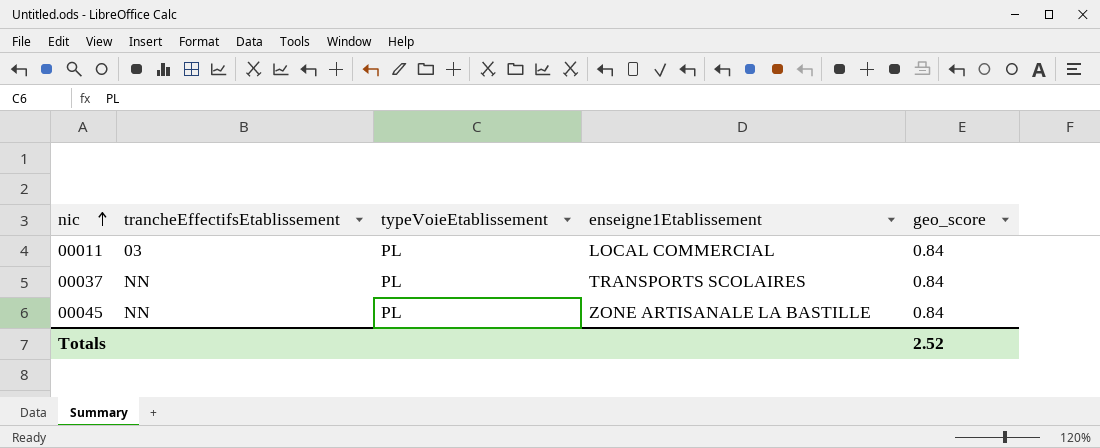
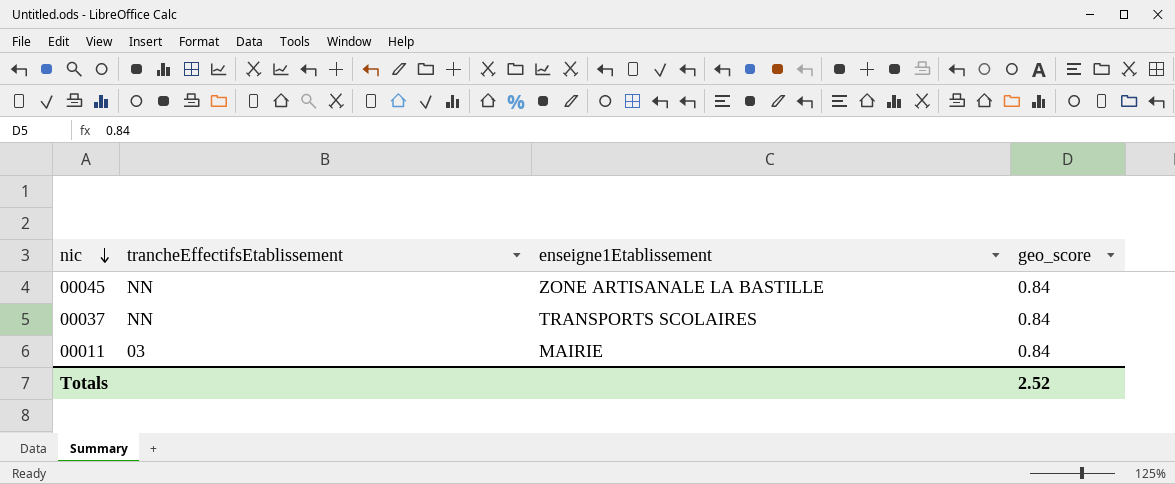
row order: nic ascending -> nic descending
column typeVoieEtablissement | position: 3 -> none
00011 | enseigne1Etablissement: LOCAL COMMERCIAL -> MAIRIE

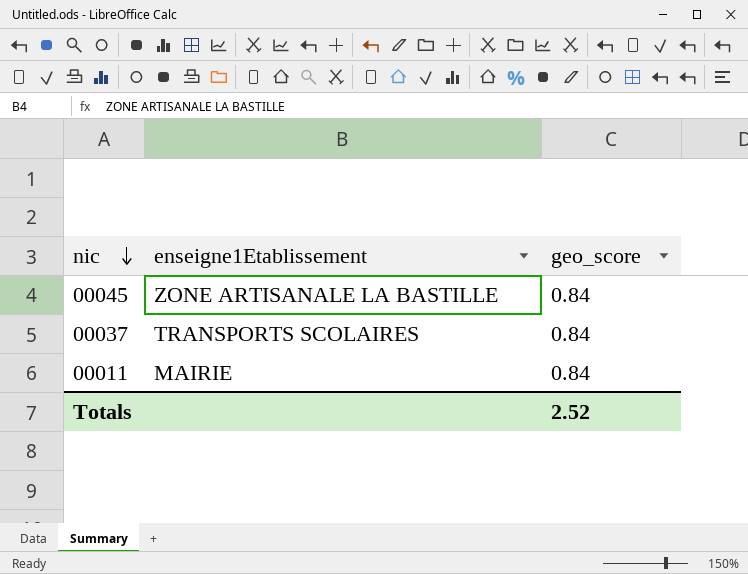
column trancheEffectifsEtablissement | position: 2 -> none

